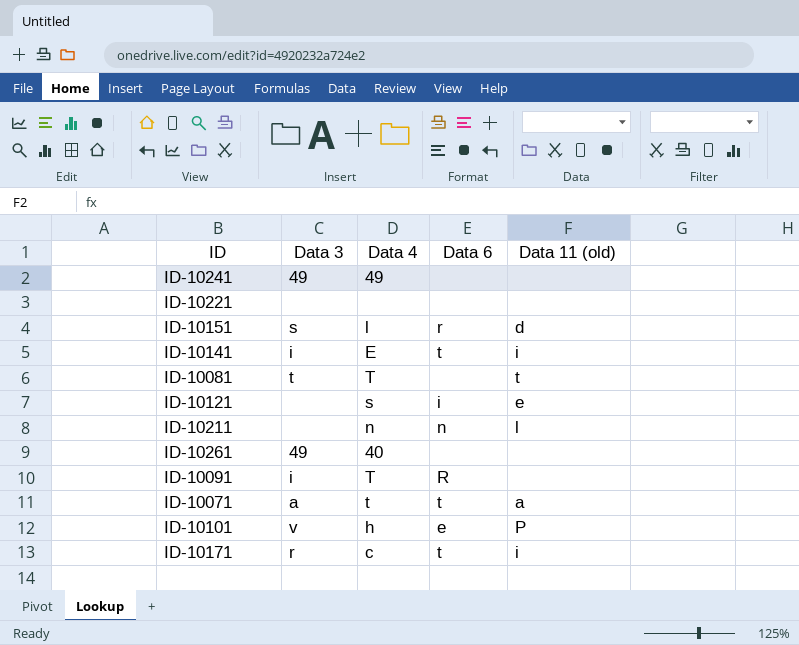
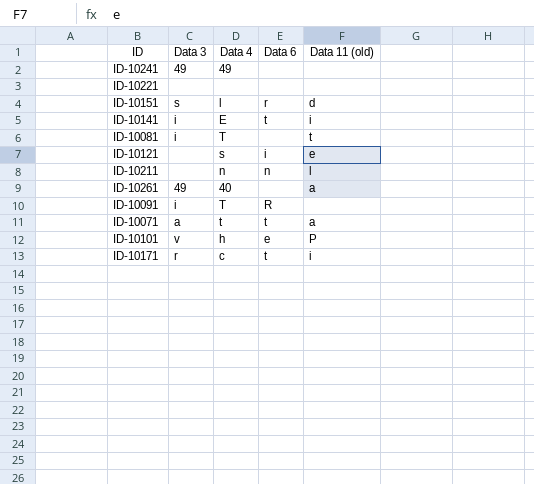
ID-10081 | Data 3: t -> i
ID-10261 | Data 11 (old): none -> a

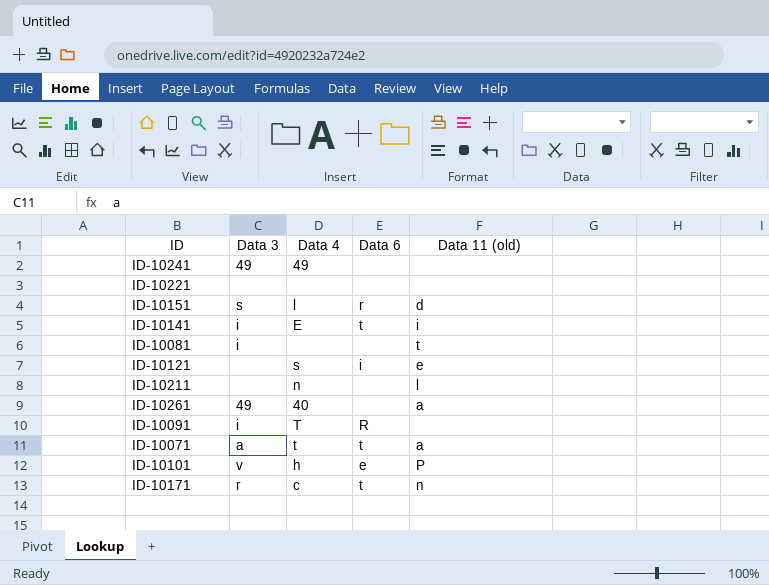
ID-10081 | Data 4: T -> none
ID-10211 | Data 6: n -> none
ID-10171 | Data 11 (old): i -> n

